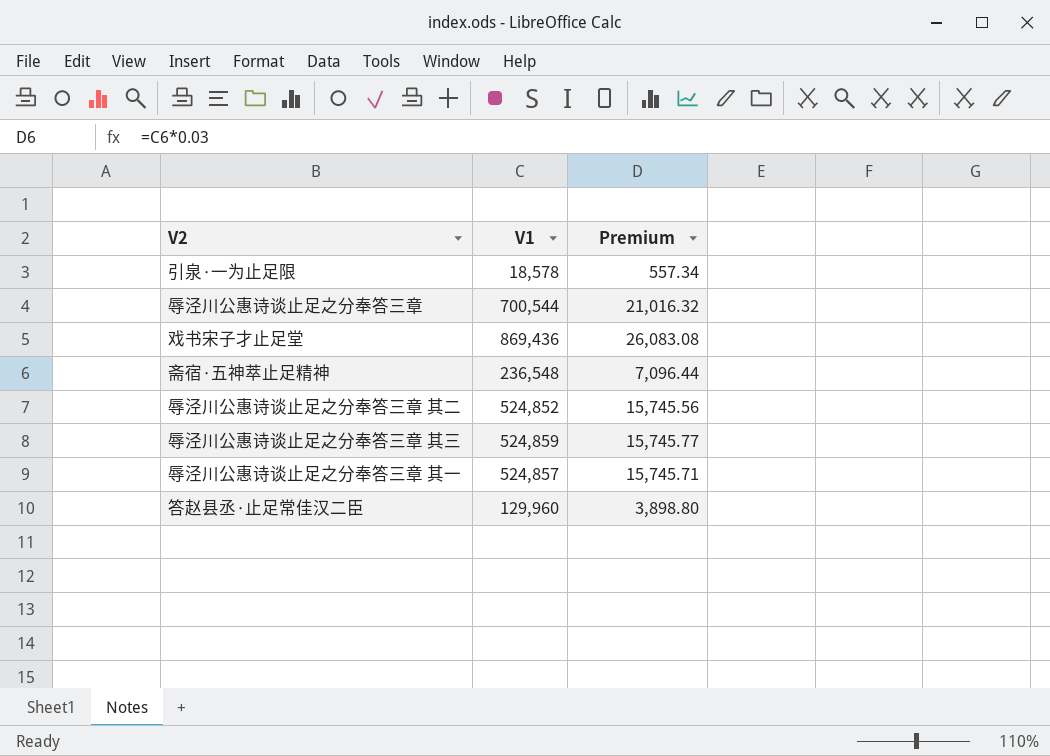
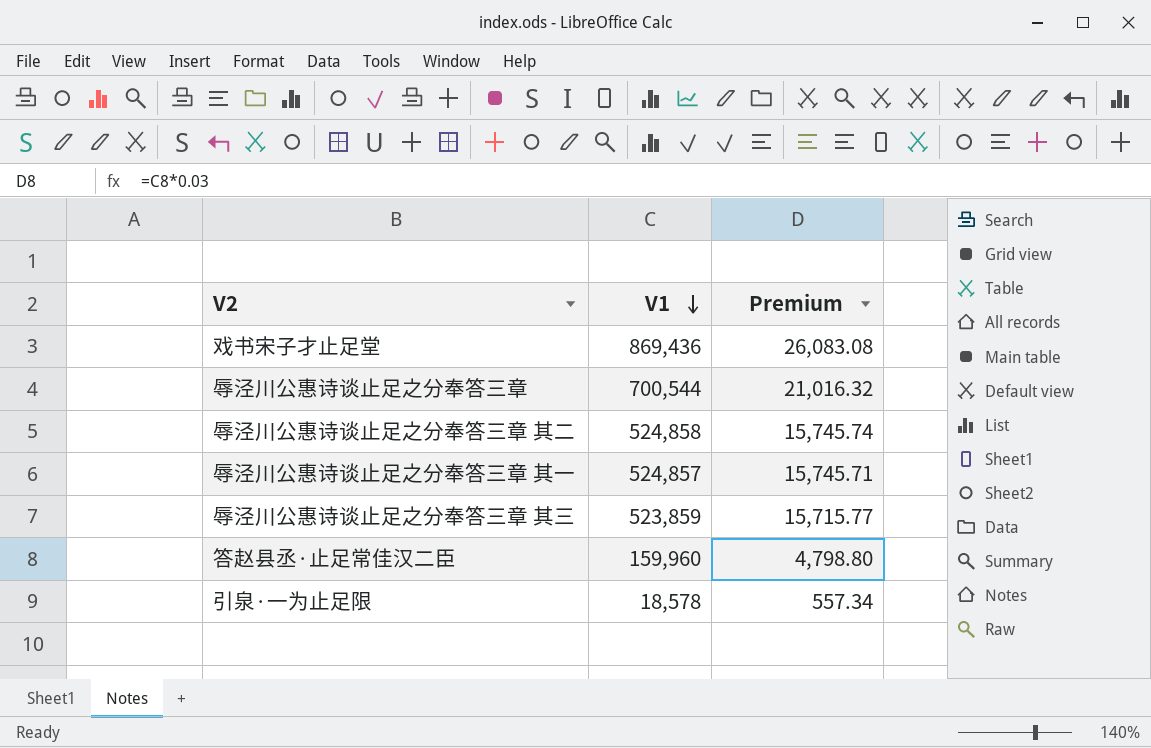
row order: none -> V1 descending
row 斋宿·五神萃止足精神: 236,548 | 7,096.44 -> none
辱泾川公惠诗谈止足之分奉答三章 其二 | V1: 524,852 -> 524,858
辱泾川公惠诗谈止足之分奉答三章 其二 | Premium: 15,745.56 -> 15,745.74
辱泾川公惠诗谈止足之分奉答三章 其三 | V1: 524,859 -> 523,859
辱泾川公惠诗谈止足之分奉答三章 其三 | Premium: 15,745.77 -> 15,715.77
答赵县丞·止足常佳汉二臣 | V1: 129,960 -> 159,960
答赵县丞·止足常佳汉二臣 | Premium: 3,898.80 -> 4,798.80

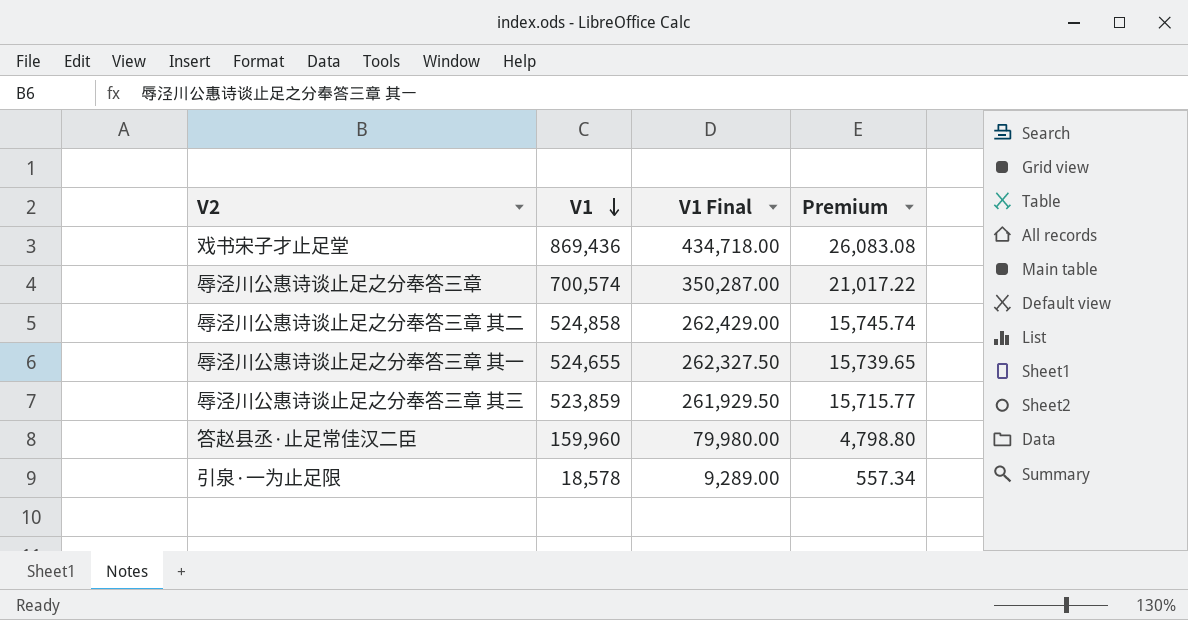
column V1 Final | formula: none -> [V1] * 0.5
辱泾川公惠诗谈止足之分奉答三章 | V1: 700,544 -> 700,574
辱泾川公惠诗谈止足之分奉答三章 | Premium: 21,016.32 -> 21,017.22
辱泾川公惠诗谈止足之分奉答三章 其一 | V1: 524,857 -> 524,655
辱泾川公惠诗谈止足之分奉答三章 其一 | Premium: 15,745.71 -> 15,739.65

